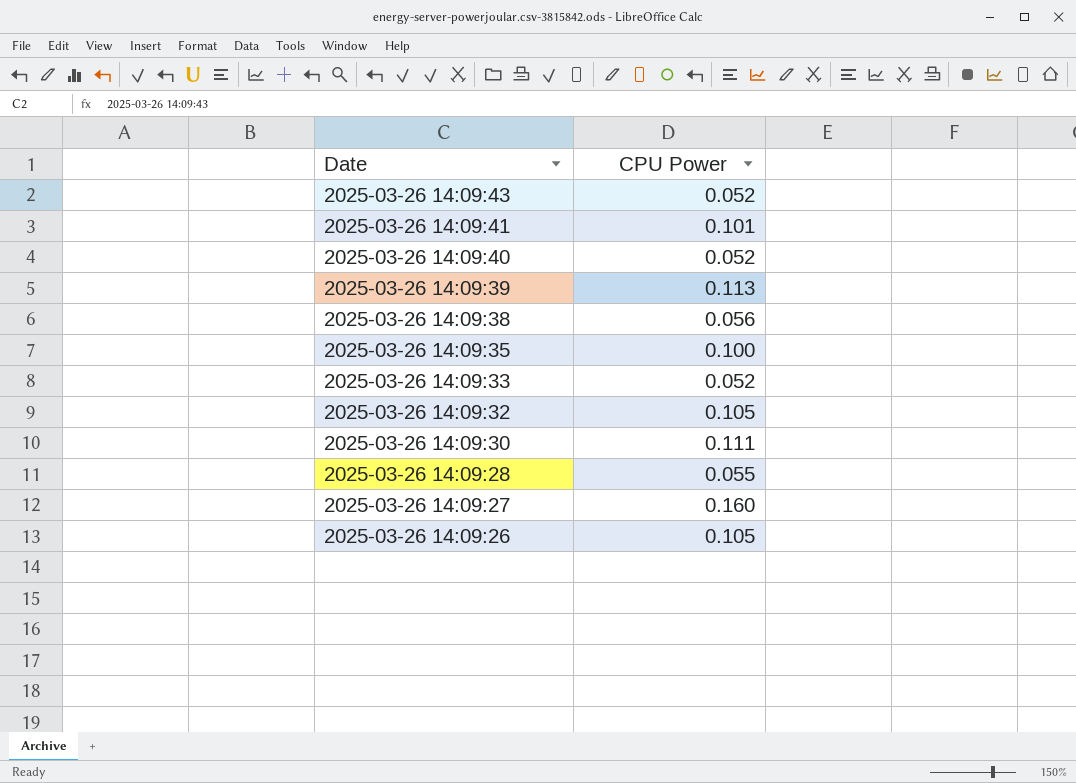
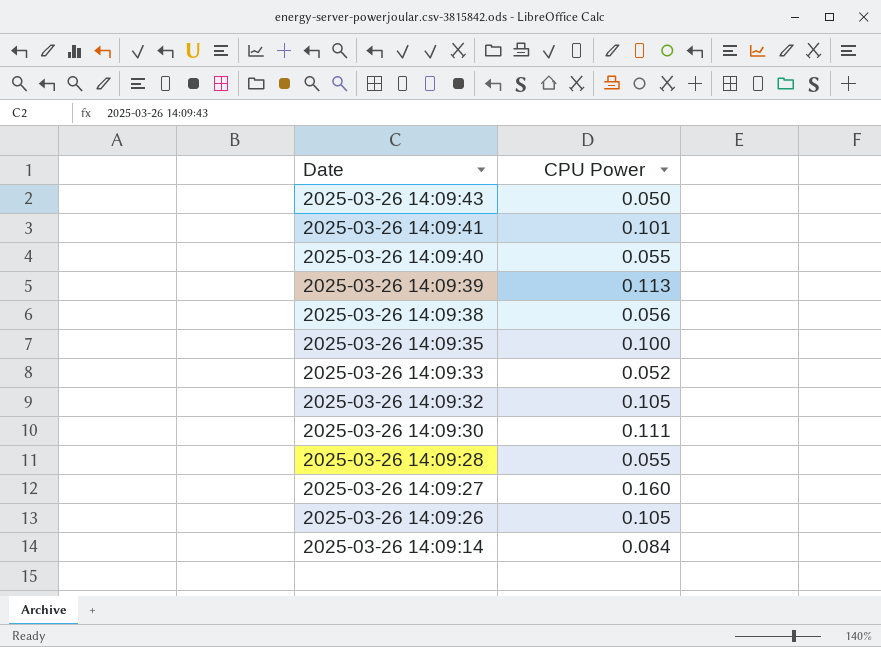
2025-03-26 14:09:43 | CPU Power: 0.052 -> 0.050
2025-03-26 14:09:40 | CPU Power: 0.052 -> 0.055
row 2025-03-26 14:09:14: none -> 0.084

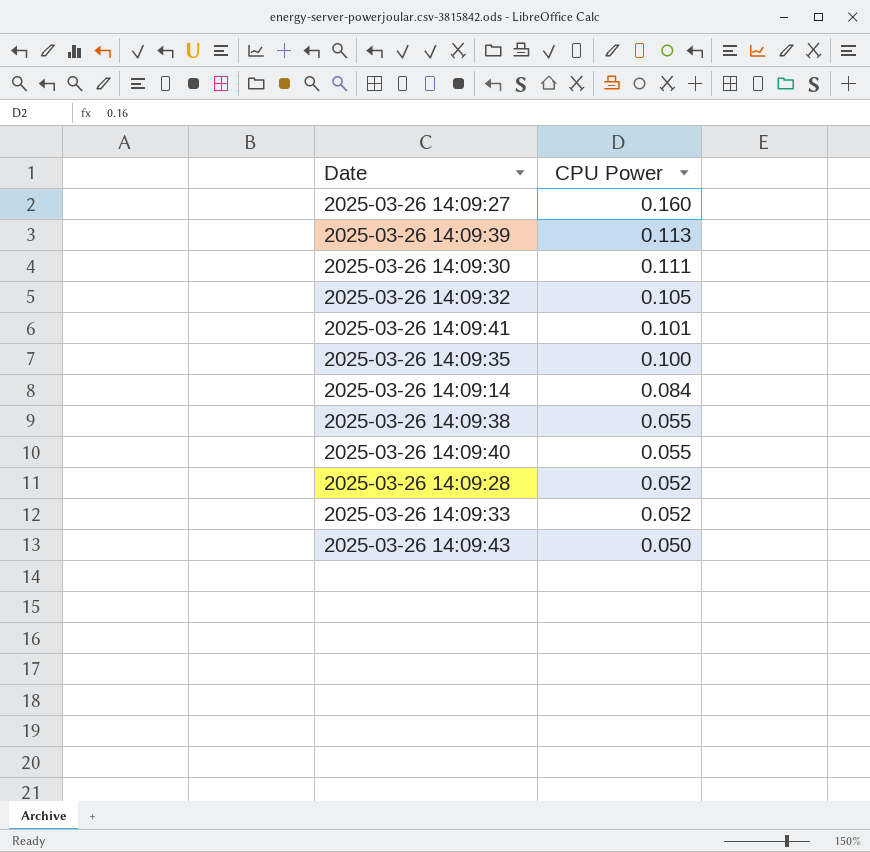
row order: Date descending -> CPU Power descending
row 2025-03-26 14:09:26: 0.105 -> none
2025-03-26 14:09:38 | CPU Power: 0.056 -> 0.055
2025-03-26 14:09:28 | CPU Power: 0.055 -> 0.052

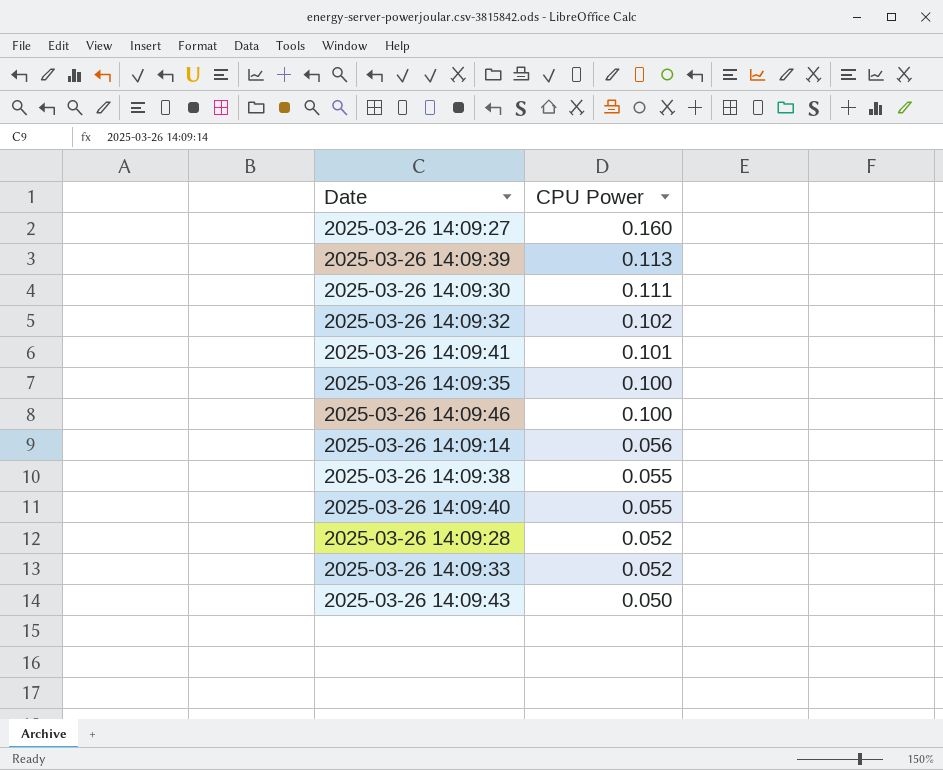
2025-03-26 14:09:32 | CPU Power: 0.105 -> 0.102
row 2025-03-26 14:09:46: none -> 0.100
2025-03-26 14:09:14 | CPU Power: 0.084 -> 0.056

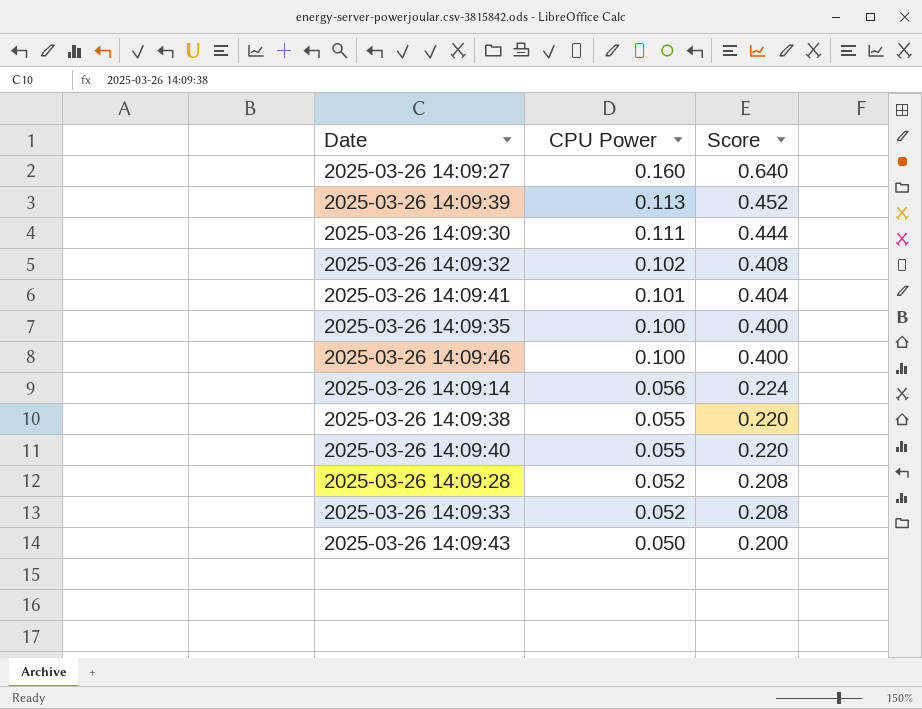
column Score | formula: none -> [CPU Power] * 4

